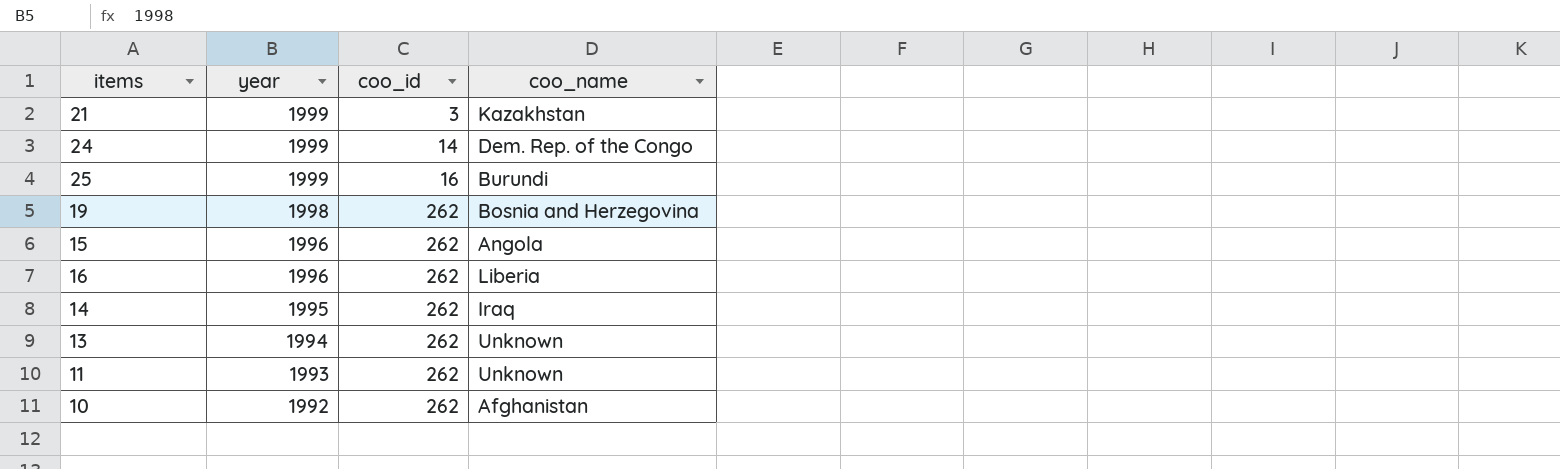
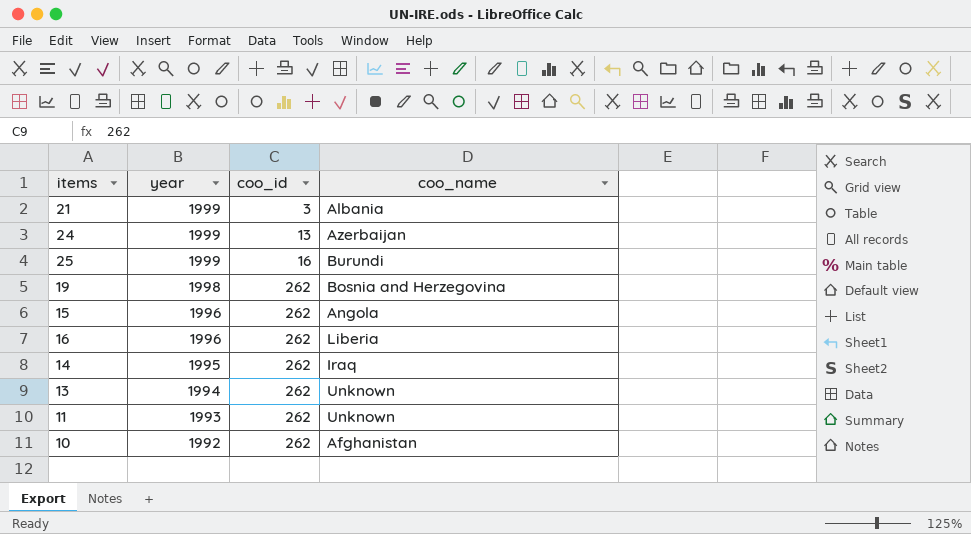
21 | coo_name: Kazakhstan -> Albania
24 | coo_id: 14 -> 13
24 | coo_name: Dem. Rep. of the Congo -> Azerbaijan

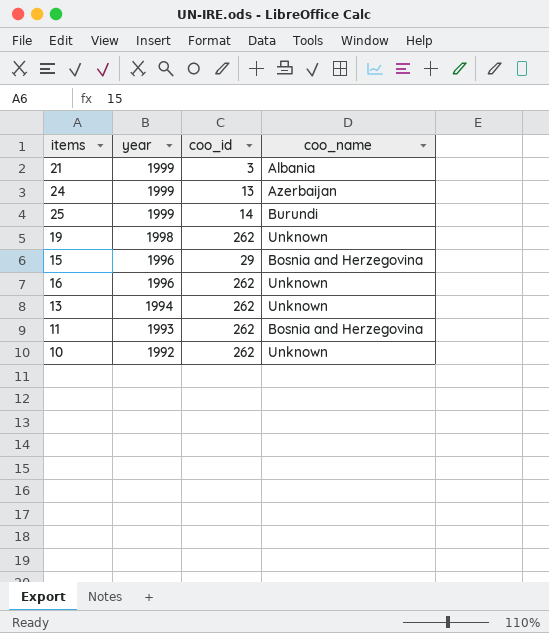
row 14: 1995 | 262 | Iraq -> none
25 | coo_id: 16 -> 14
19 | coo_name: Bosnia and Herzegovina -> Unknown
15 | coo_id: 262 -> 29
15 | coo_name: Angola -> Bosnia and Herzegovina
16 | coo_name: Liberia -> Unknown
11 | coo_name: Unknown -> Bosnia and Herzegovina
10 | coo_name: Afghanistan -> Unknown

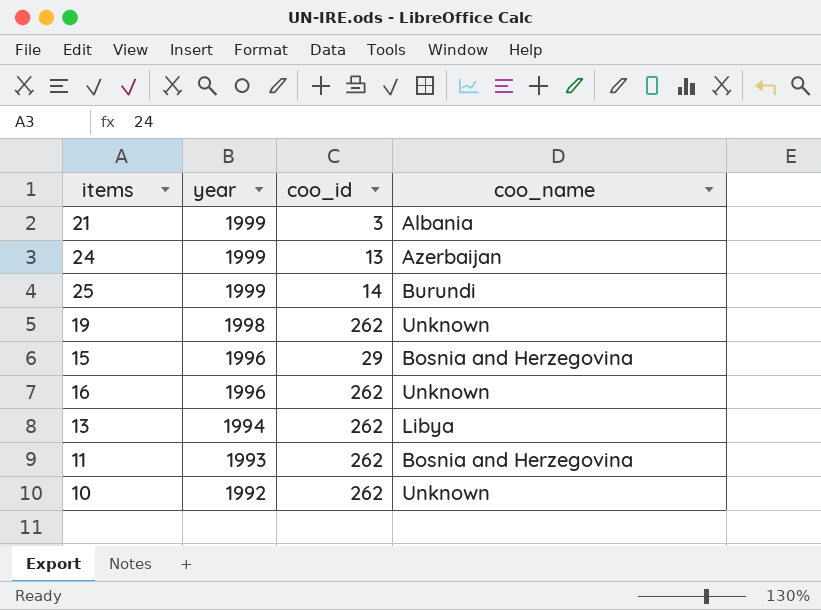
13 | coo_name: Unknown -> Libya

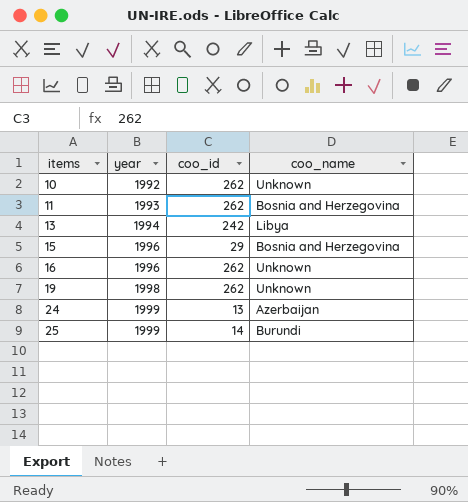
row order: year descending -> items ascending
row 21: 1999 | 3 | Albania -> none
13 | coo_id: 262 -> 242

